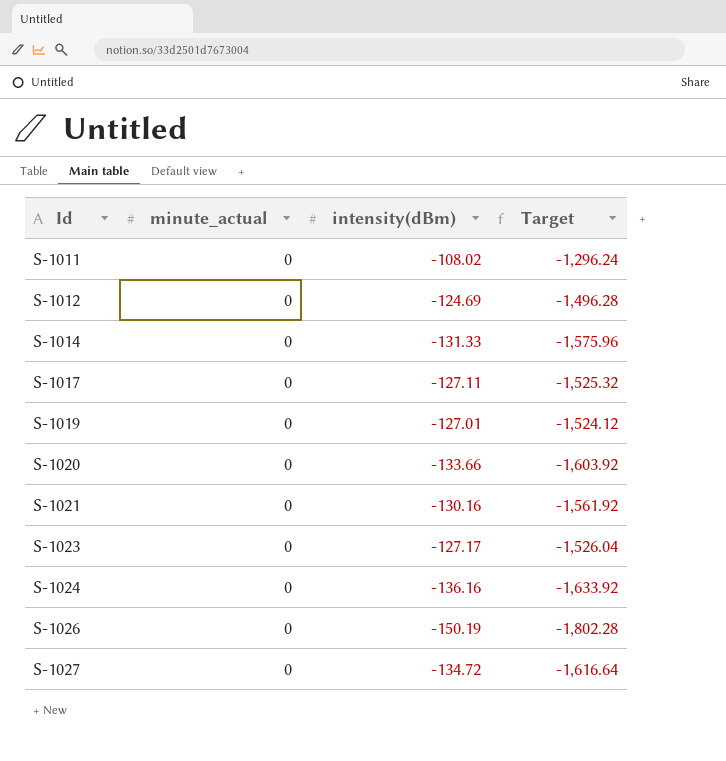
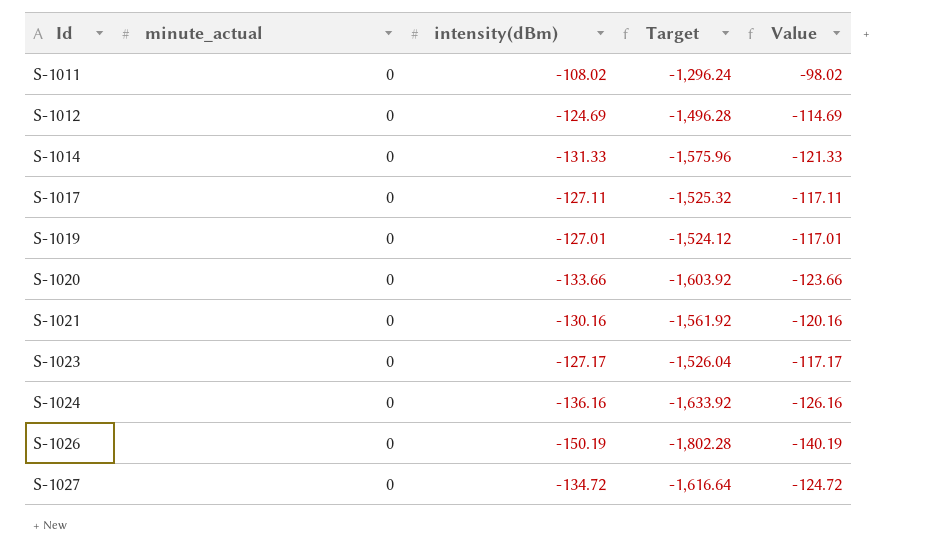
column Value | formula: none -> [intensity(dBm)] + 10

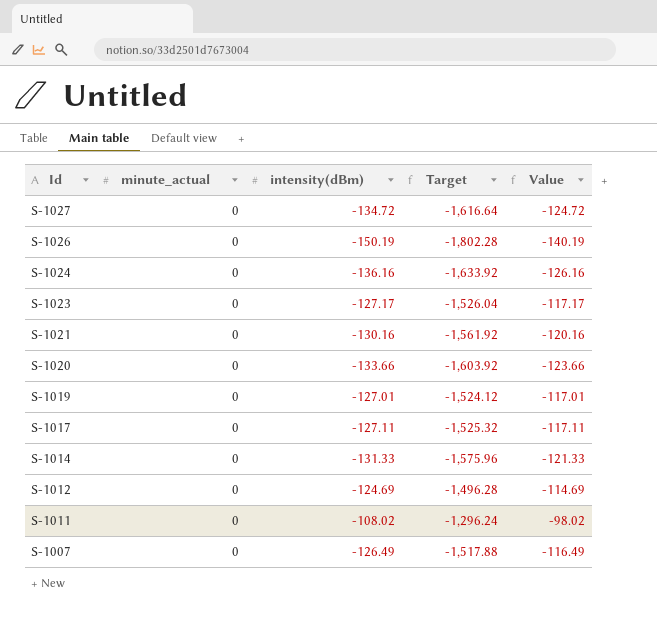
row order: Id ascending -> Id descending
row S-1007: none -> 0 | -126.49 | -1,517.88 | -116.49

